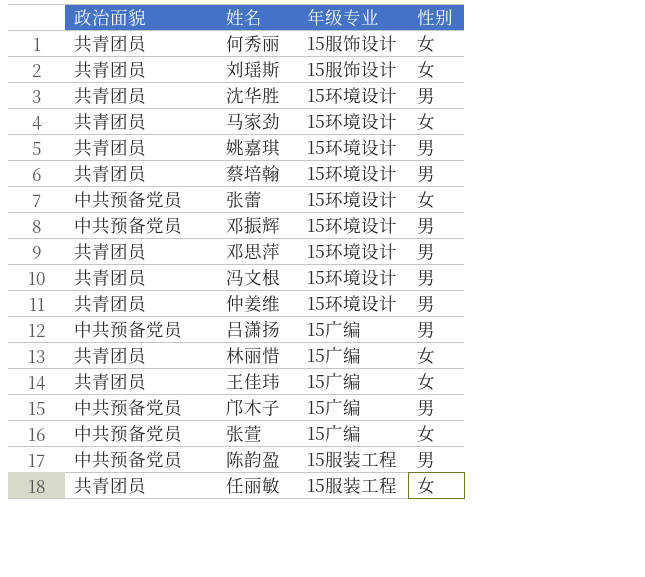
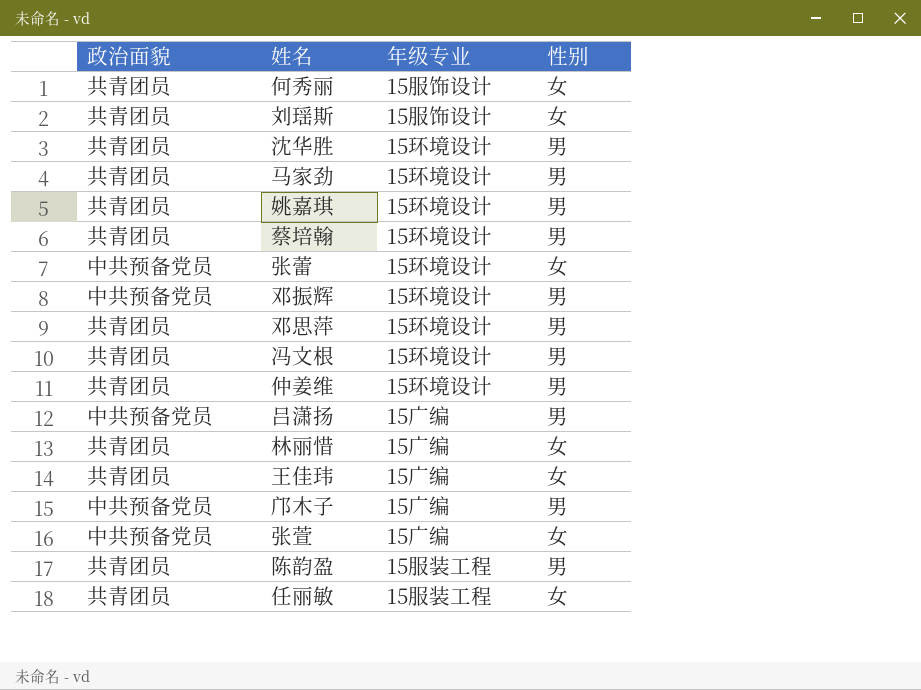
马家劲 | 性别: 女 -> 男
陈韵盈 | 政治面貌: 中共预备党员 -> 共青团员

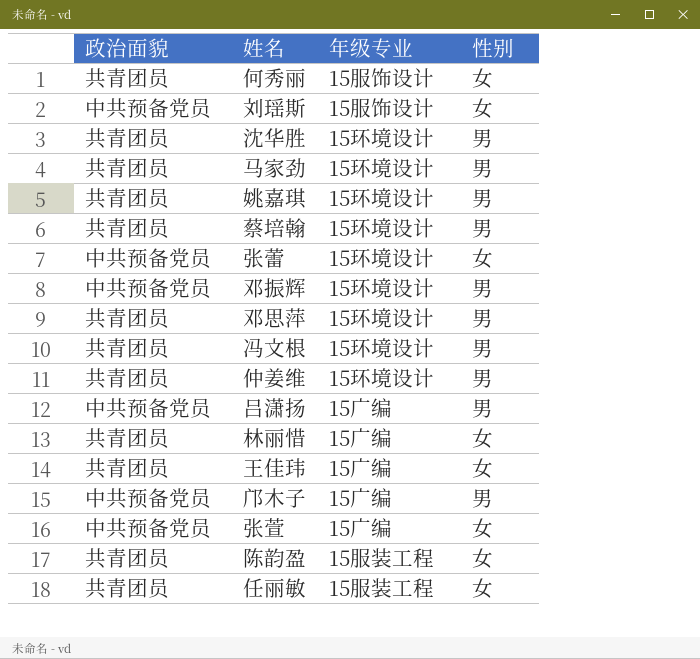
刘瑶斯 | 政治面貌: 共青团员 -> 中共预备党员
陈韵盈 | 性别: 男 -> 女

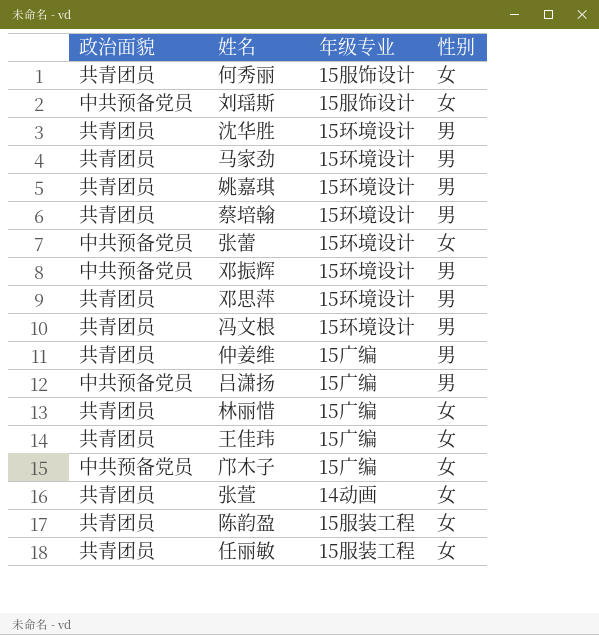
仲姜维 | 年级专业: 15环境设计 -> 15广编
邝木子 | 性别: 男 -> 女
张萱 | 政治面貌: 中共预备党员 -> 共青团员
张萱 | 年级专业: 15广编 -> 14动画

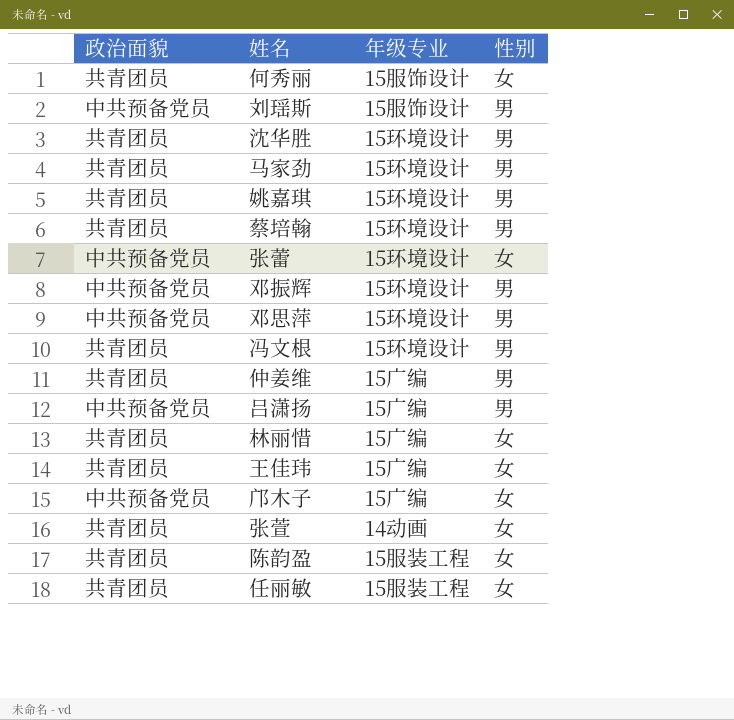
刘瑶斯 | 性别: 女 -> 男
邓思萍 | 政治面貌: 共青团员 -> 中共预备党员

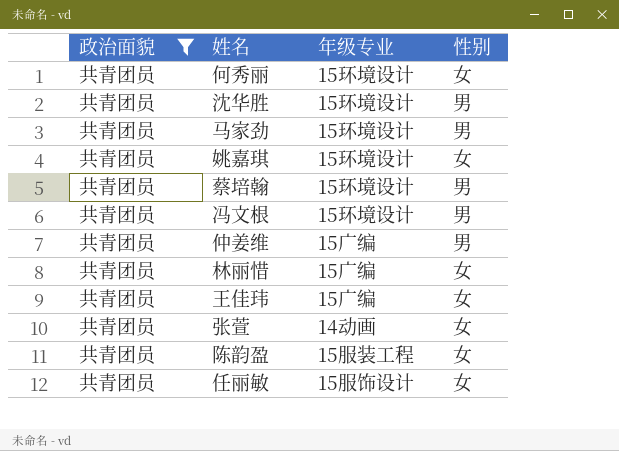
filter: none -> 政治面貌 = 共青团员
何秀丽 | 年级专业: 15服饰设计 -> 15环境设计
姚嘉琪 | 性别: 男 -> 女
任丽敏 | 年级专业: 15服装工程 -> 15服饰设计

